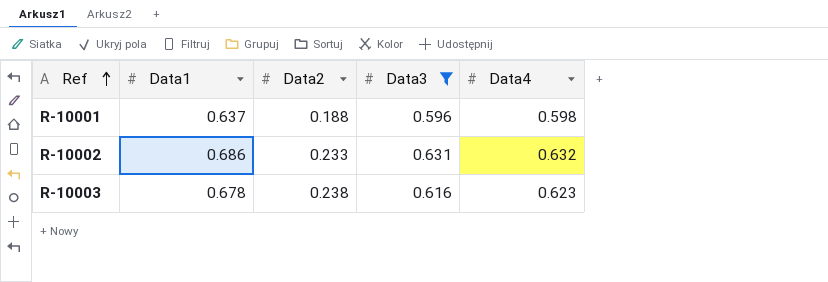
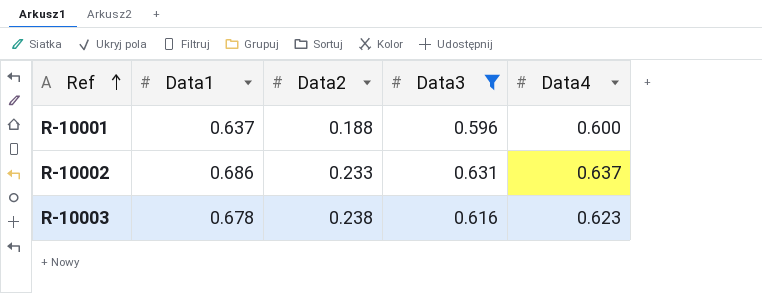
R-10001 | Data4: 0.598 -> 0.600
R-10002 | Data4: 0.632 -> 0.637

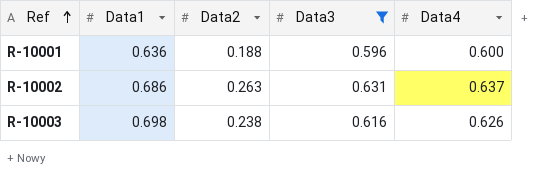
R-10001 | Data1: 0.637 -> 0.636
R-10002 | Data2: 0.233 -> 0.263
R-10003 | Data1: 0.678 -> 0.698
R-10003 | Data4: 0.623 -> 0.626

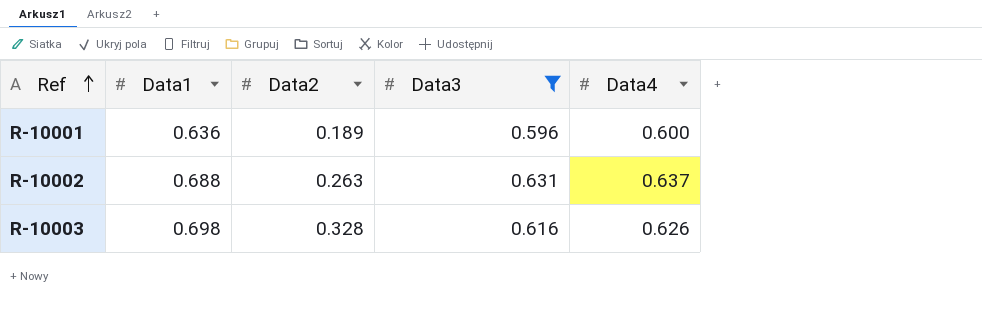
R-10001 | Data2: 0.188 -> 0.189
R-10002 | Data1: 0.686 -> 0.688
R-10003 | Data2: 0.238 -> 0.328

